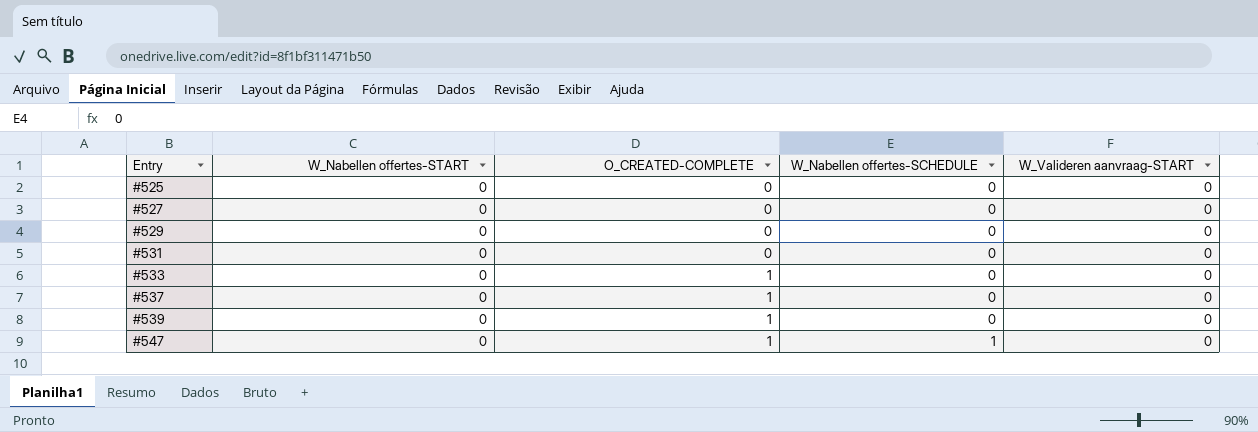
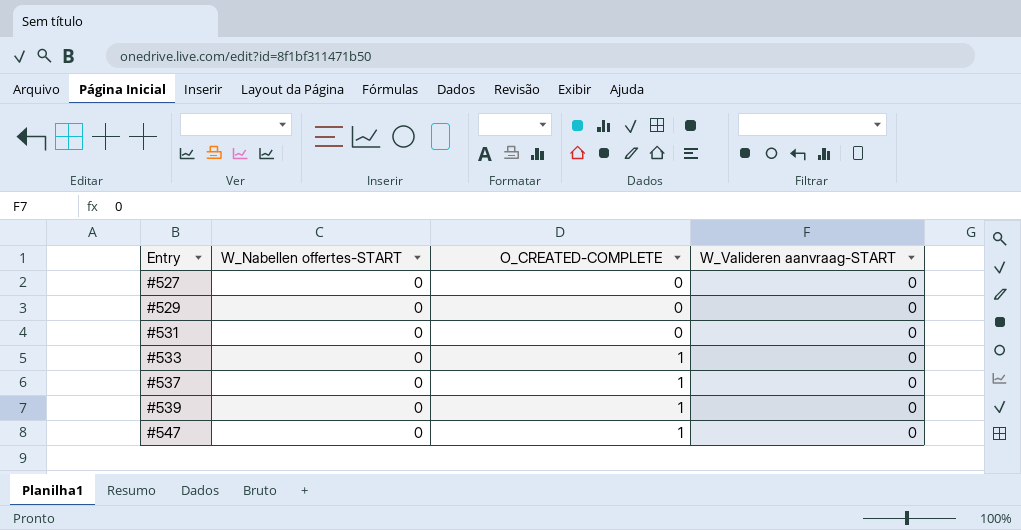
column W_Nabellen offertes-SCHEDULE | position: 4 -> none
row #525: 0 | 0 | 0 | 0 -> none

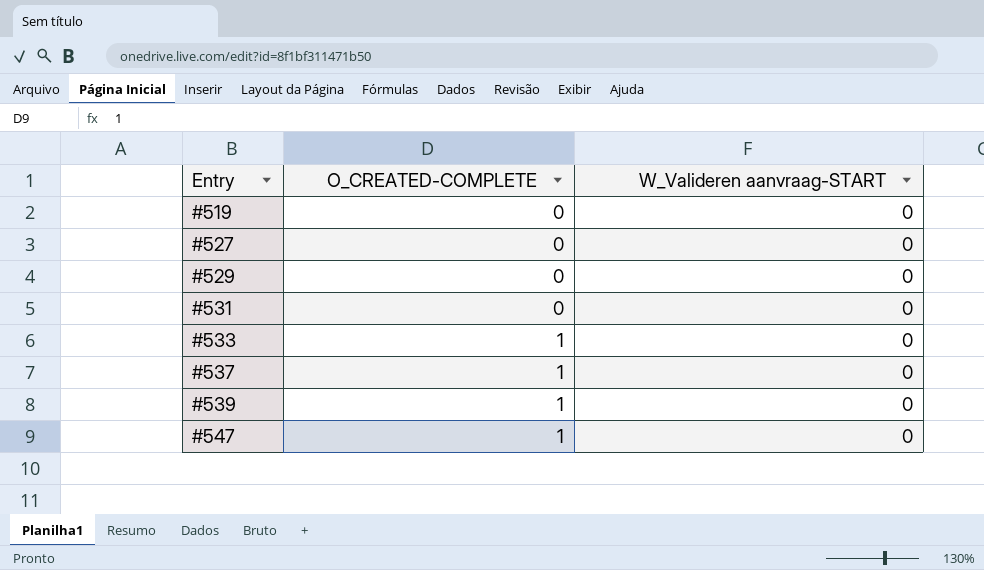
column W_Nabellen offertes-START | position: 2 -> none
row #519: none -> 0 | 0

